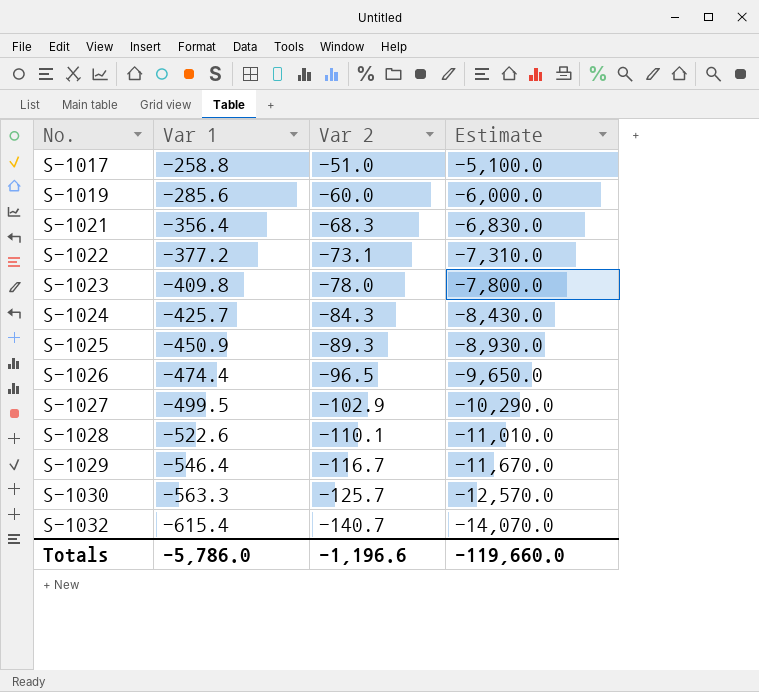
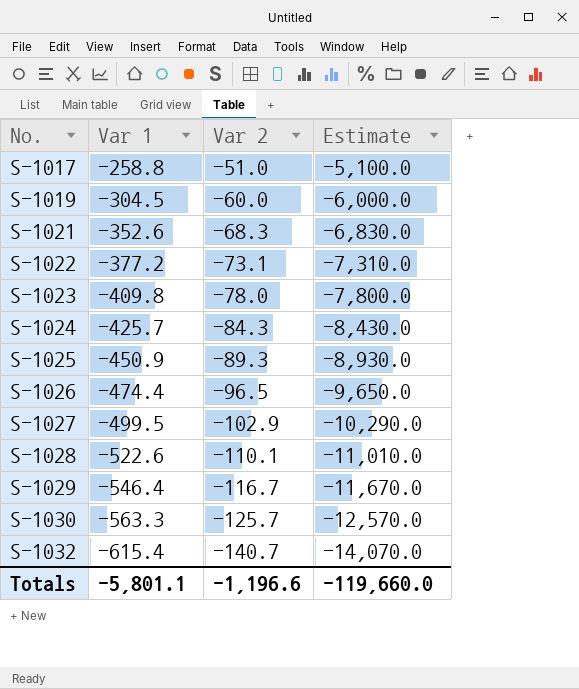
S-1019 | Var 1: -285.6 -> -304.5
S-1021 | Var 1: -356.4 -> -352.6
Totals | Var 1: -5,786.0 -> -5,801.1

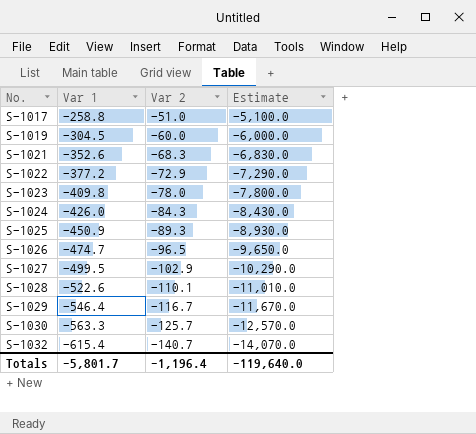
S-1022 | Var 2: -73.1 -> -72.9
S-1022 | Estimate: -7,310.0 -> -7,290.0
S-1024 | Var 1: -425.7 -> -426.0
S-1026 | Var 1: -474.4 -> -474.7
Totals | Var 1: -5,801.1 -> -5,801.7
Totals | Var 2: -1,196.6 -> -1,196.4
Totals | Estimate: -119,660.0 -> -119,640.0

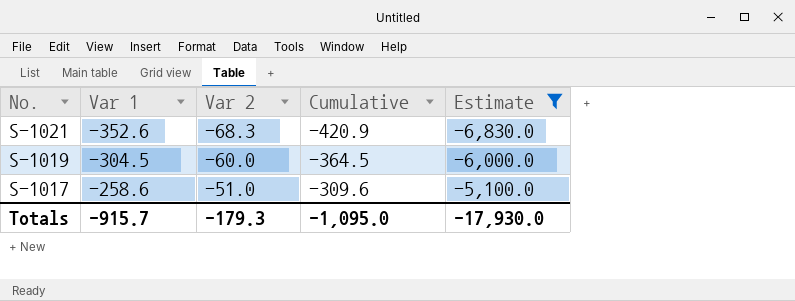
filter: none -> Estimate >= -6,830.0
row order: No. ascending -> No. descending
column Cumulative | formula: none -> [Var 1] + [Var 2]
S-1017 | Var 1: -258.8 -> -258.6
Totals | Var 1: -5,801.7 -> -915.7
Totals | Var 2: -1,196.4 -> -179.3
Totals | Estimate: -119,640.0 -> -17,930.0

